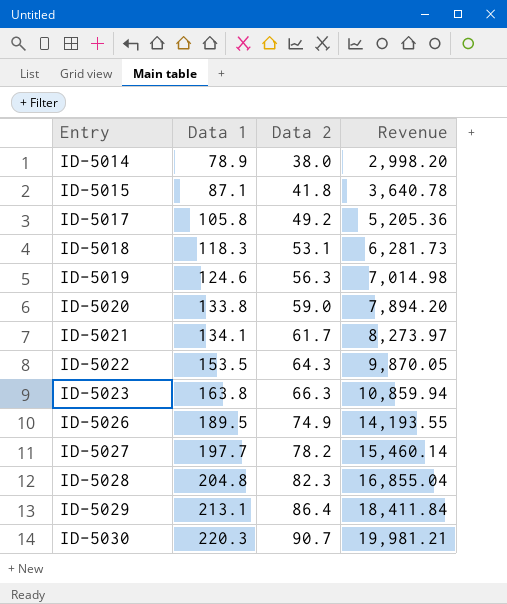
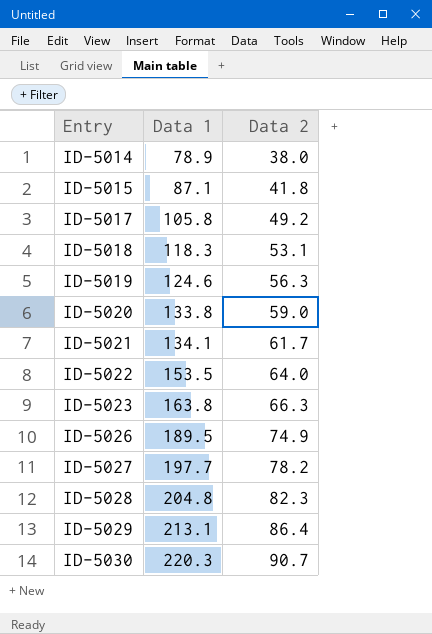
column Revenue | formula: [Data 1] * [Data 2] -> none
ID-5022 | Data 2: 64.3 -> 64.0

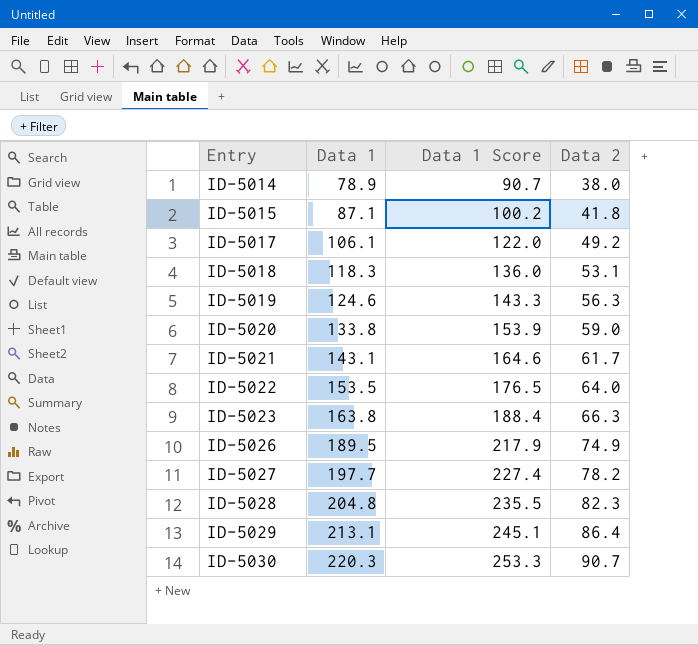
column Data 1 Score | formula: none -> [Data 1] * 1.15
ID-5017 | Data 1: 105.8 -> 106.1
ID-5021 | Data 1: 134.1 -> 143.1

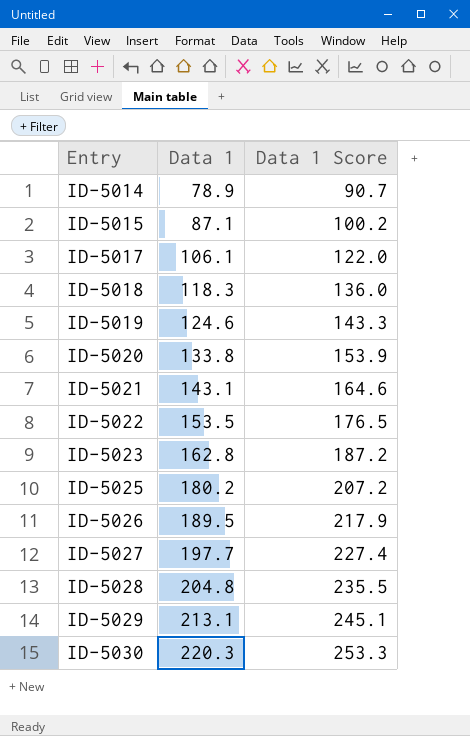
column Data 2 | position: 4 -> none
ID-5023 | Data 1: 163.8 -> 162.8
ID-5023 | Data 1 Score: 188.4 -> 187.2
row ID-5025: none -> 180.2 | 207.2

